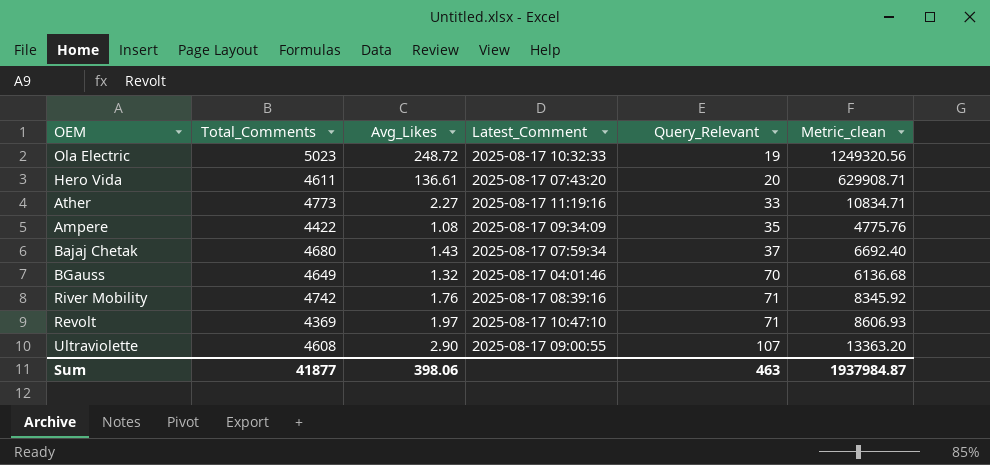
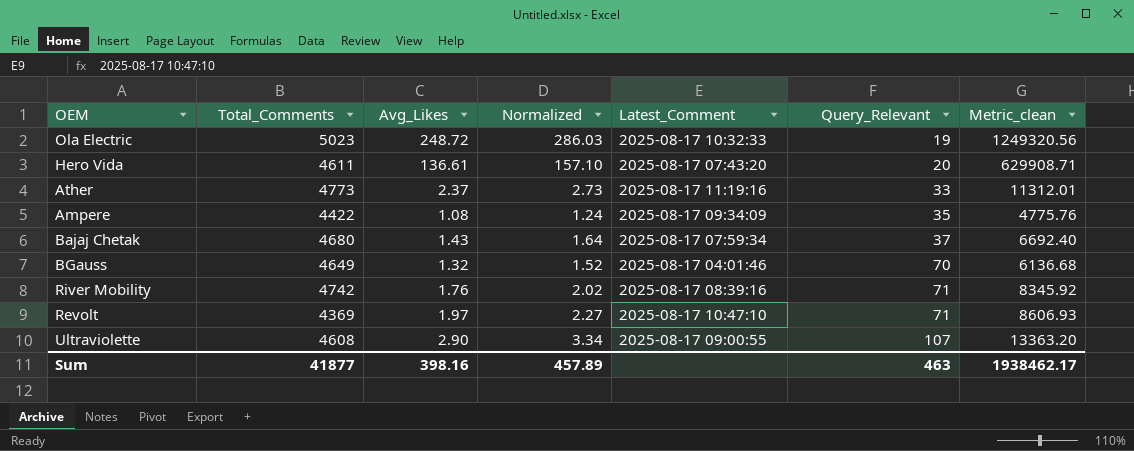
column Normalized | formula: none -> [Avg_Likes] * 1.15
Ather | Avg_Likes: 2.27 -> 2.37
Ather | Metric_clean: 10834.71 -> 11312.01
Sum | Avg_Likes: 398.06 -> 398.16
Sum | Metric_clean: 1937984.87 -> 1938462.17

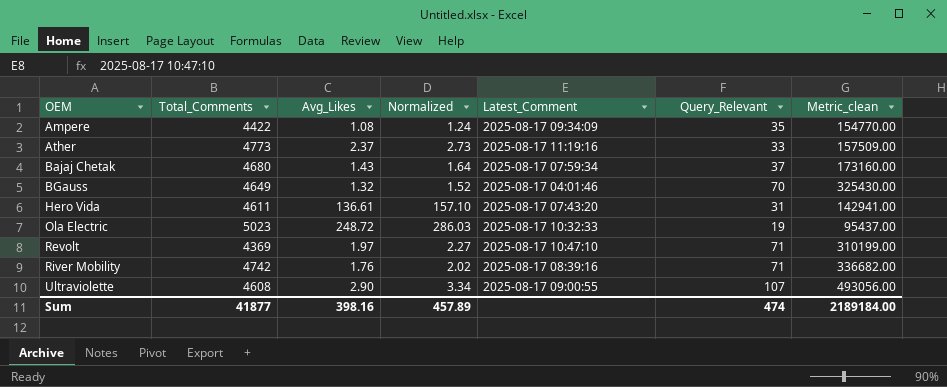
row order: Query_Relevant ascending -> OEM ascending
column Metric_clean | formula: [Total_Comments] * [Avg_Likes] -> [Total_Comments] * [Query_Relevant]
Hero Vida | Query_Relevant: 20 -> 31
Sum | Query_Relevant: 463 -> 474
Sum | Metric_clean: 1938462.17 -> 2189184.00

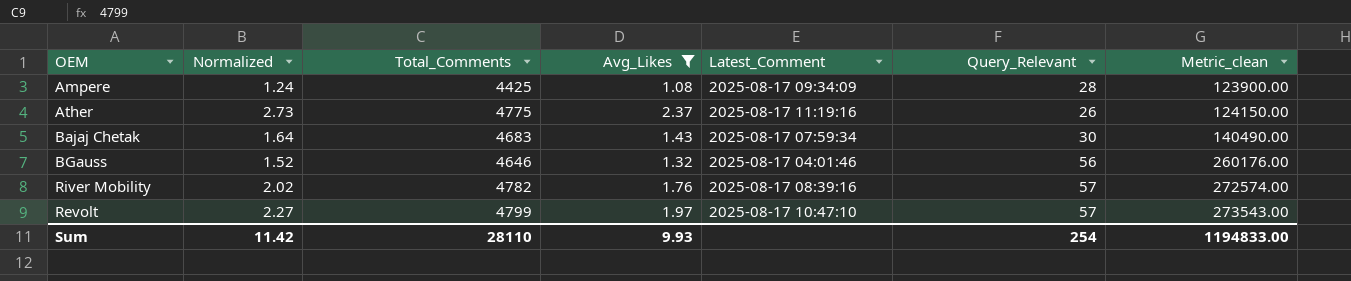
filter: none -> Avg_Likes <= 2.37
row order: OEM ascending -> Metric_clean ascending
column Normalized | position: 4 -> 2
Ampere | Total_Comments: 4422 -> 4425
Ampere | Query_Relevant: 35 -> 28
Ampere | Metric_clean: 154770.00 -> 123900.00
Ather | Total_Comments: 4773 -> 4775
Ather | Query_Relevant: 33 -> 26
Ather | Metric_clean: 157509.00 -> 124150.00
Bajaj Chetak | Total_Comments: 4680 -> 4683
Bajaj Chetak | Query_Relevant: 37 -> 30
Bajaj Chetak | Metric_clean: 173160.00 -> 140490.00
BGauss | Total_Comments: 4649 -> 4646
BGauss | Query_Relevant: 70 -> 56
BGauss | Metric_clean: 325430.00 -> 260176.00
River Mobility | Total_Comments: 4742 -> 4782
River Mobility | Query_Relevant: 71 -> 57
River Mobility | Metric_clean: 336682.00 -> 272574.00
Revolt | Total_Comments: 4369 -> 4799
Revolt | Query_Relevant: 71 -> 57
Revolt | Metric_clean: 310199.00 -> 273543.00
Sum | Normalized: 457.89 -> 11.42
Sum | Total_Comments: 41877 -> 28110
Sum | Avg_Likes: 398.16 -> 9.93
Sum | Query_Relevant: 474 -> 254
Sum | Metric_clean: 2189184.00 -> 1194833.00

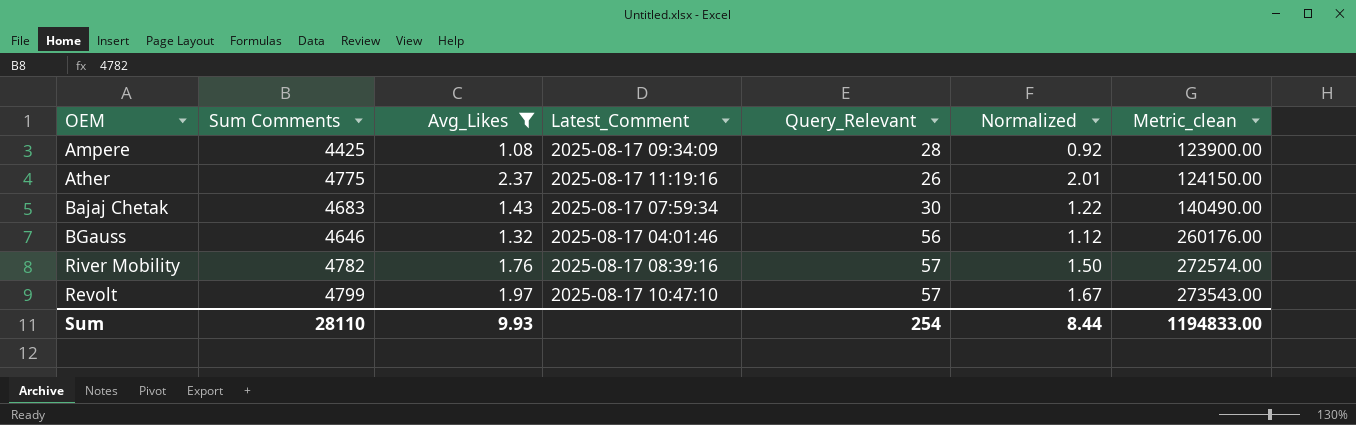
column name: Total_Comments -> Sum Comments
column Normalized | formula: [Avg_Likes] * 1.15 -> [Avg_Likes] * 0.85
column Normalized | position: 2 -> 6
Sum | Normalized: 11.42 -> 8.44

